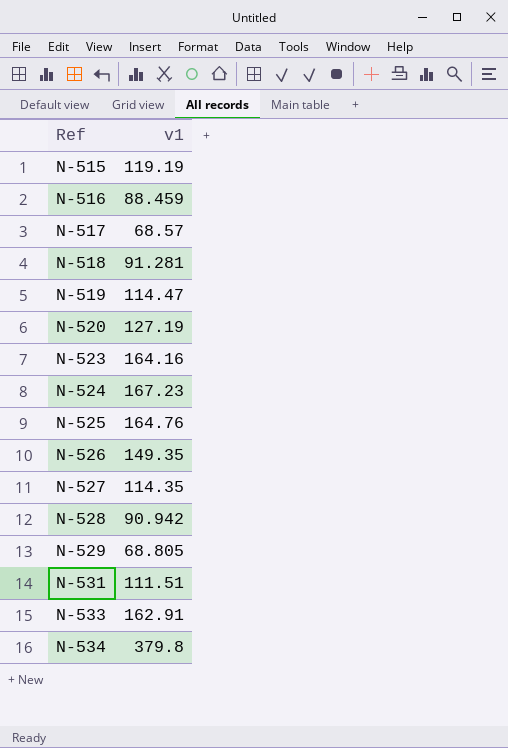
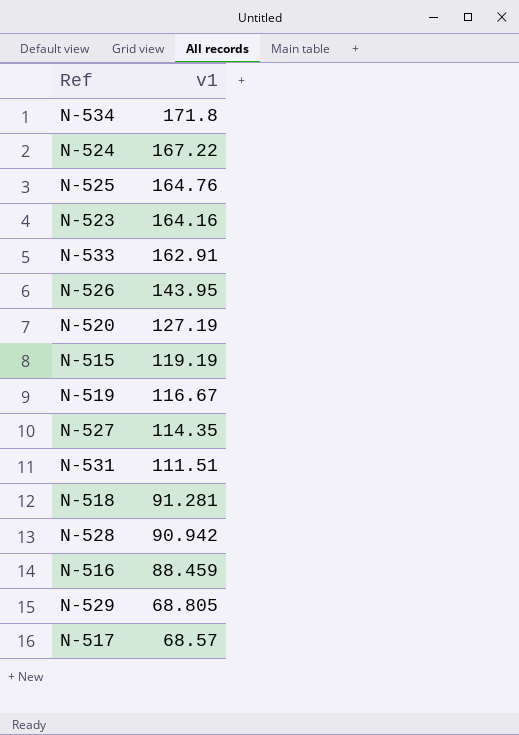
row order: Ref ascending -> v1 descending
N-534 | v1: 379.8 -> 171.8
N-524 | v1: 167.23 -> 167.22
N-526 | v1: 149.35 -> 143.95
N-519 | v1: 114.47 -> 116.67

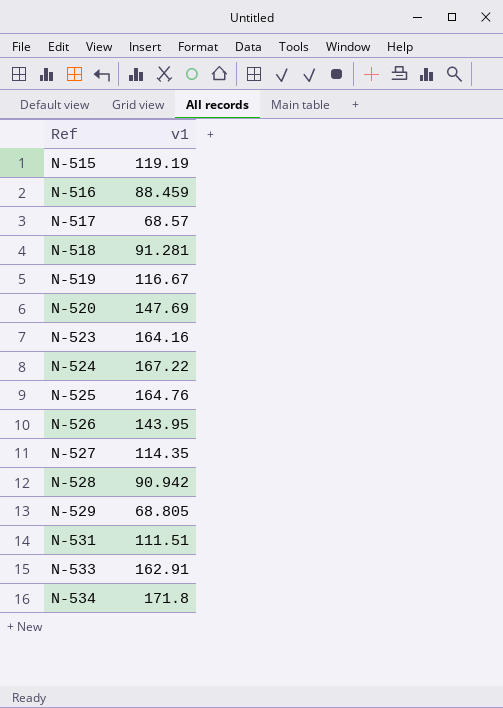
row order: v1 descending -> Ref ascending
N-520 | v1: 127.19 -> 147.69

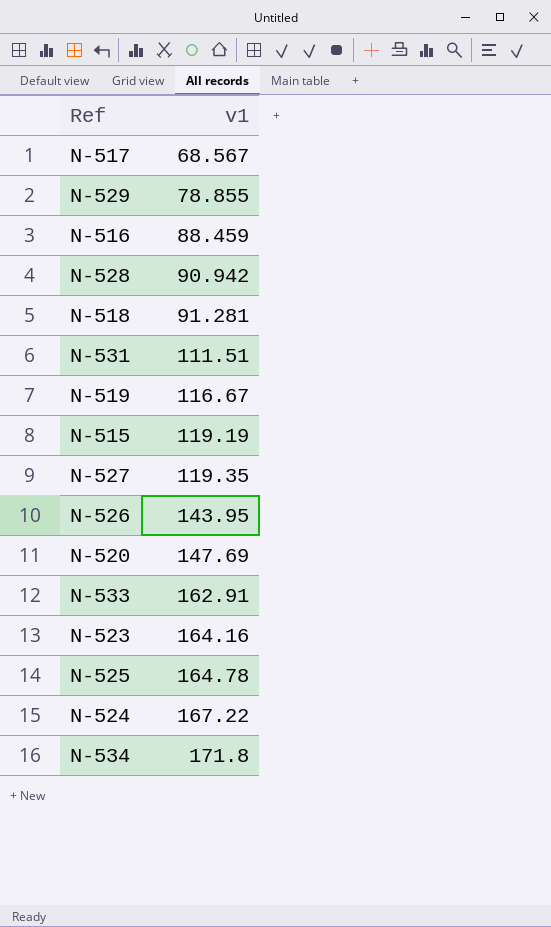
row order: Ref ascending -> v1 ascending
N-517 | v1: 68.57 -> 68.567
N-529 | v1: 68.805 -> 78.855
N-527 | v1: 114.35 -> 119.35
N-525 | v1: 164.76 -> 164.78

